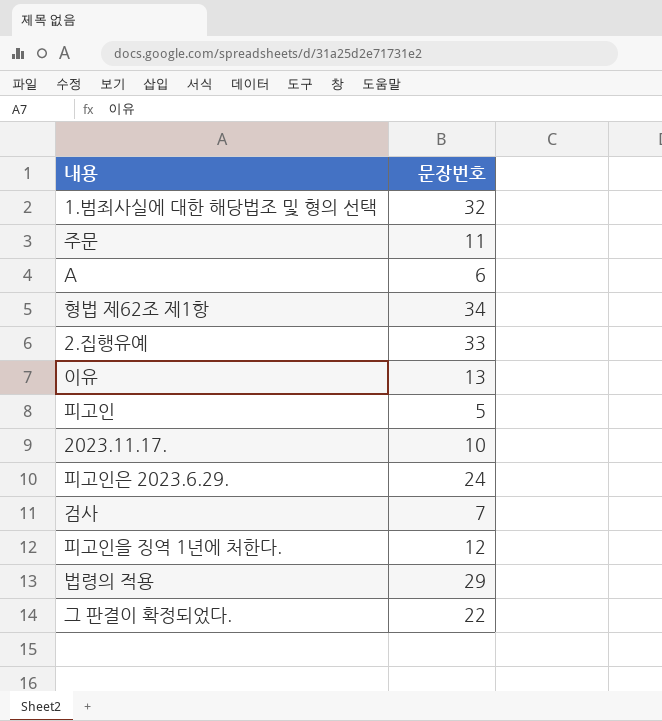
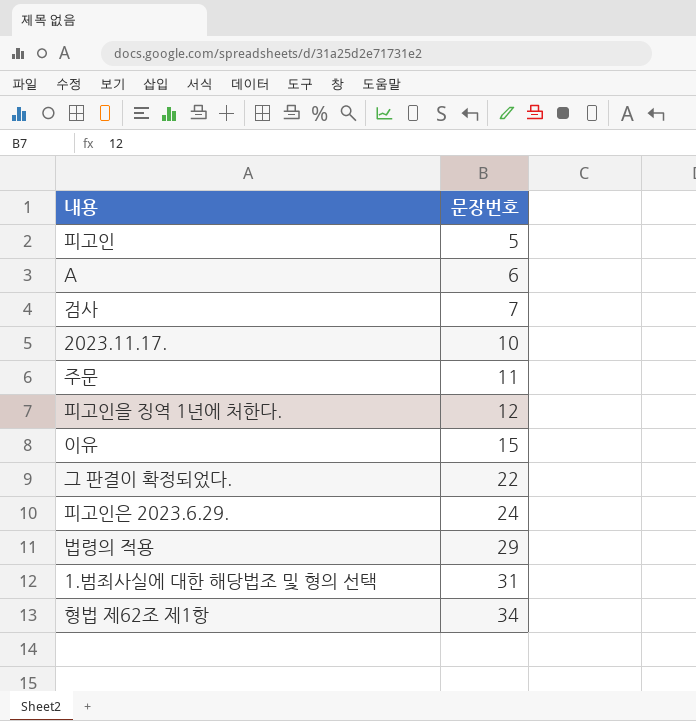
row order: none -> 문장번호 ascending
row 2.집행유예: 33 -> none
이유 | 문장번호: 13 -> 15
1.범죄사실에 대한 해당법조 및 형의 선택 | 문장번호: 32 -> 31

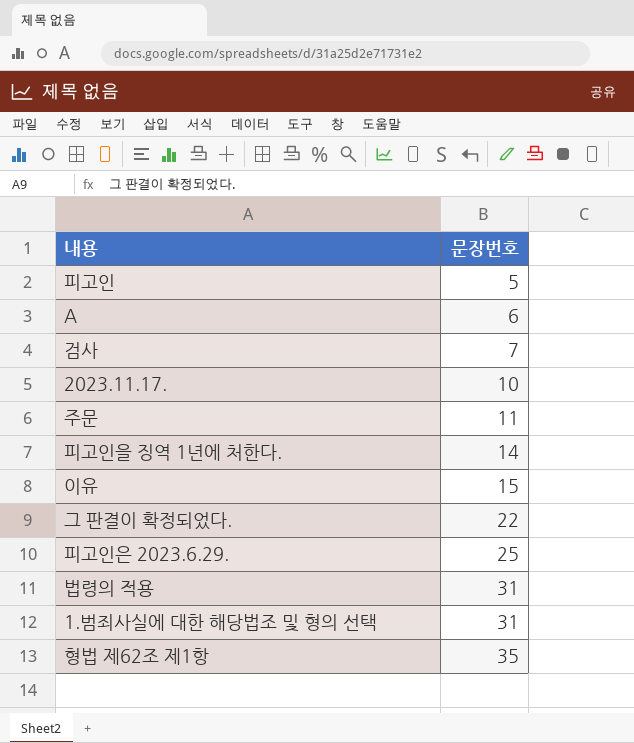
피고인을 징역 1년에 처한다. | 문장번호: 12 -> 14
피고인은 2023.6.29. | 문장번호: 24 -> 25
법령의 적용 | 문장번호: 29 -> 31
형법 제62조 제1항 | 문장번호: 34 -> 35

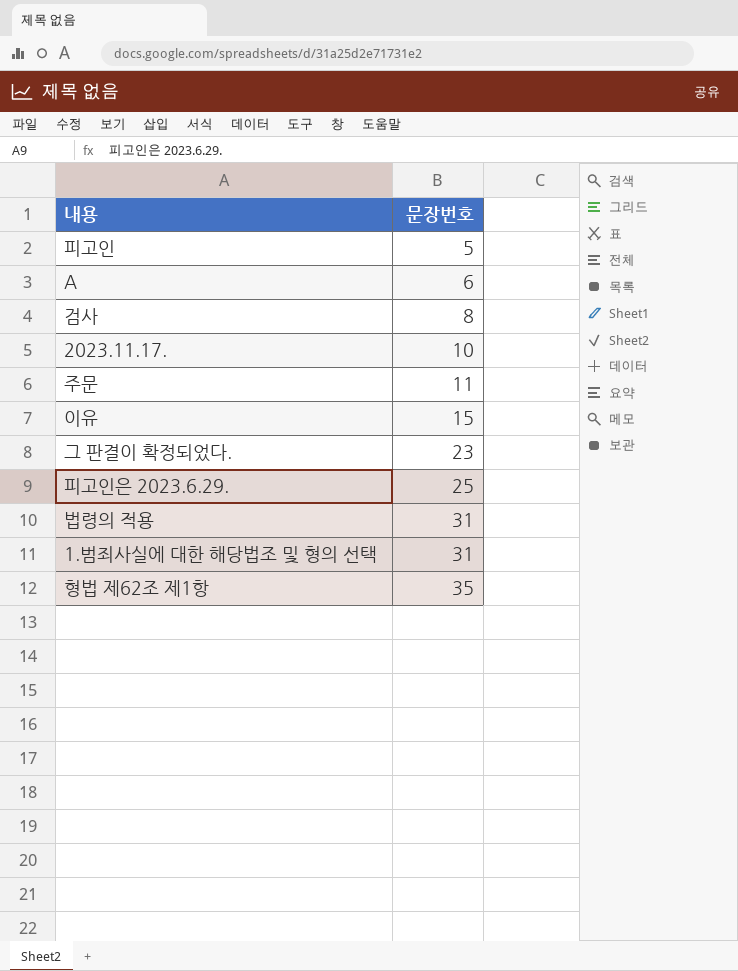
row 피고인을 징역 1년에 처한다.: 14 -> none
검사 | 문장번호: 7 -> 8
그 판결이 확정되었다. | 문장번호: 22 -> 23

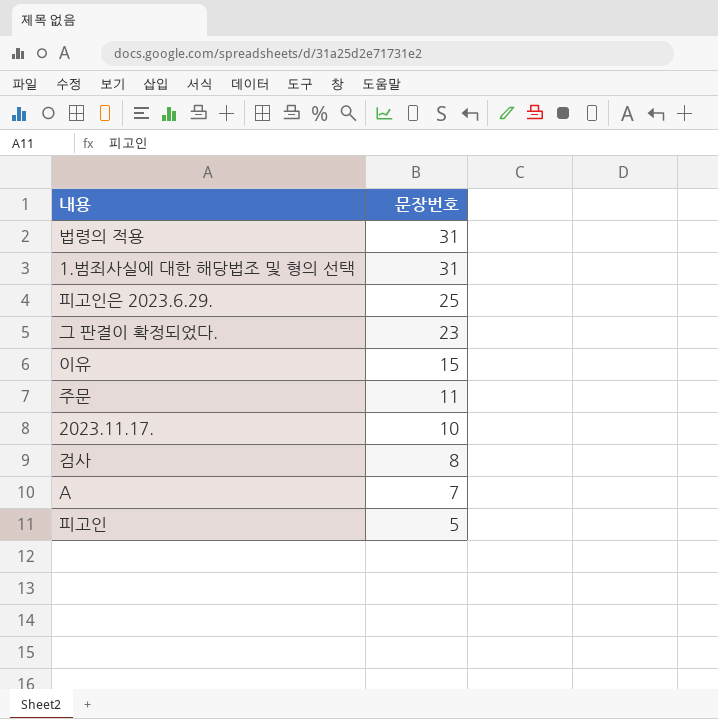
row order: 문장번호 ascending -> 문장번호 descending
row 형법 제62조 제1항: 35 -> none
A | 문장번호: 6 -> 7

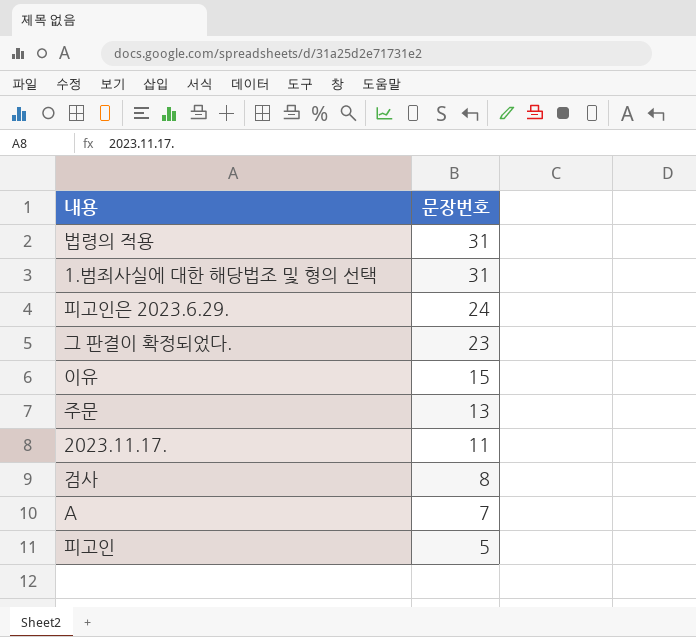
피고인은 2023.6.29. | 문장번호: 25 -> 24
주문 | 문장번호: 11 -> 13
2023.11.17. | 문장번호: 10 -> 11

